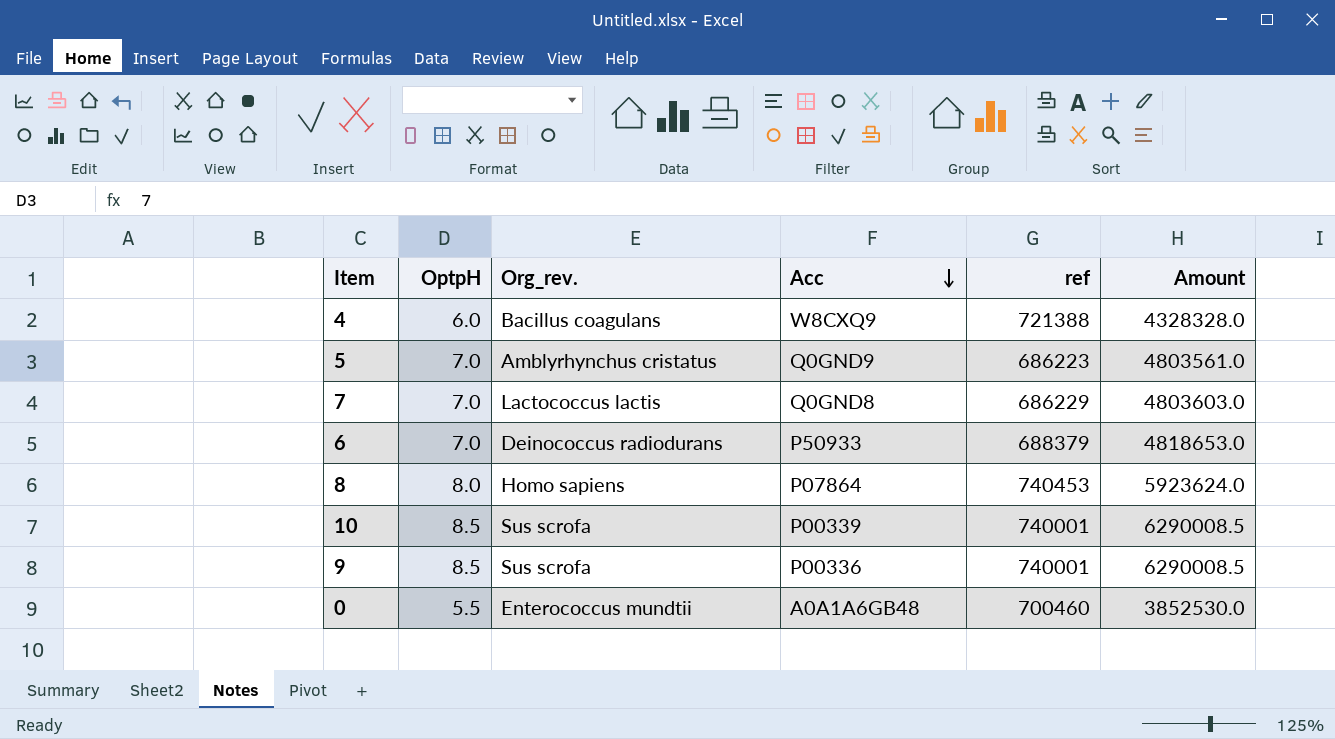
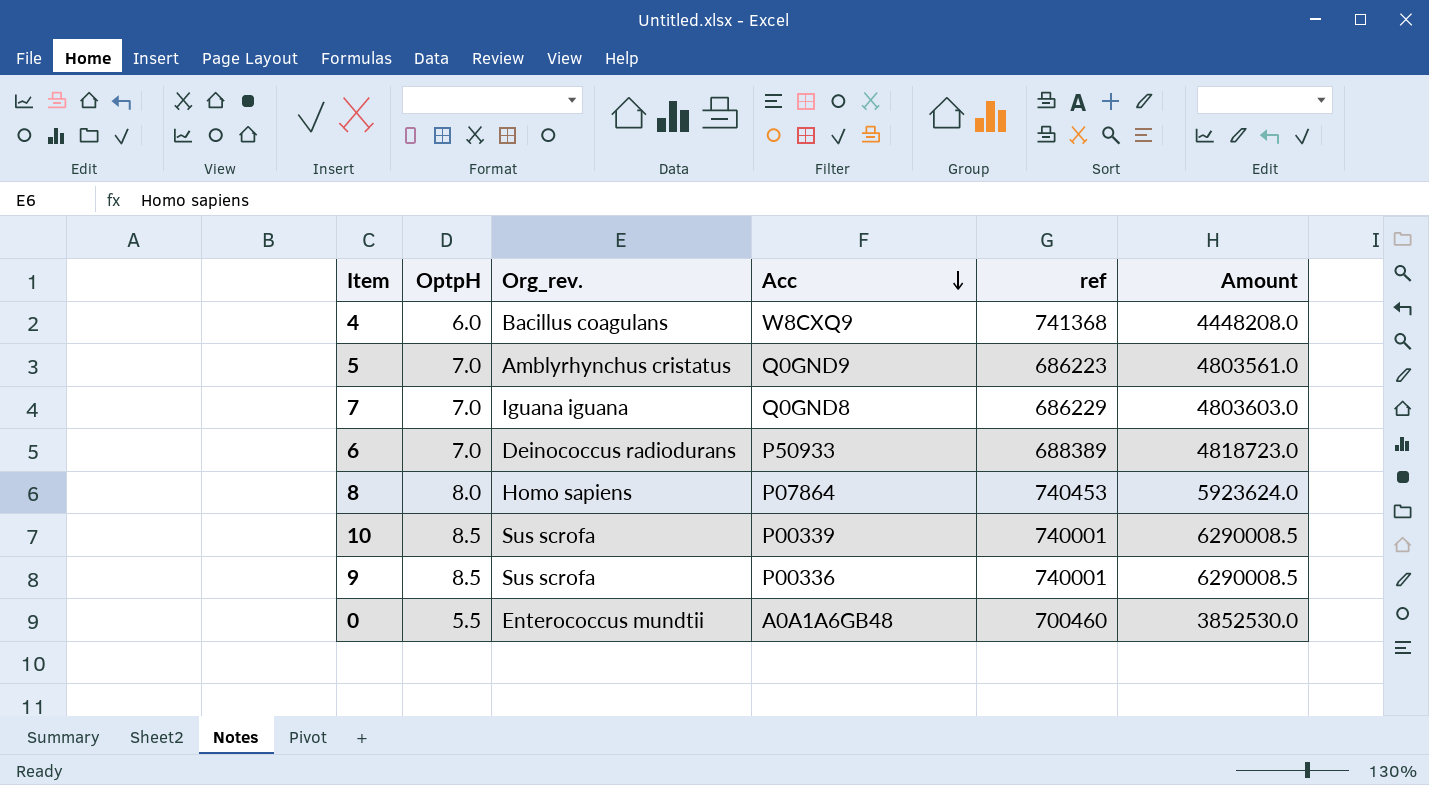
4 | ref: 721388 -> 741368
4 | Amount: 4328328.0 -> 4448208.0
7 | Org_rev.: Lactococcus lactis -> Iguana iguana
6 | ref: 688379 -> 688389
6 | Amount: 4818653.0 -> 4818723.0

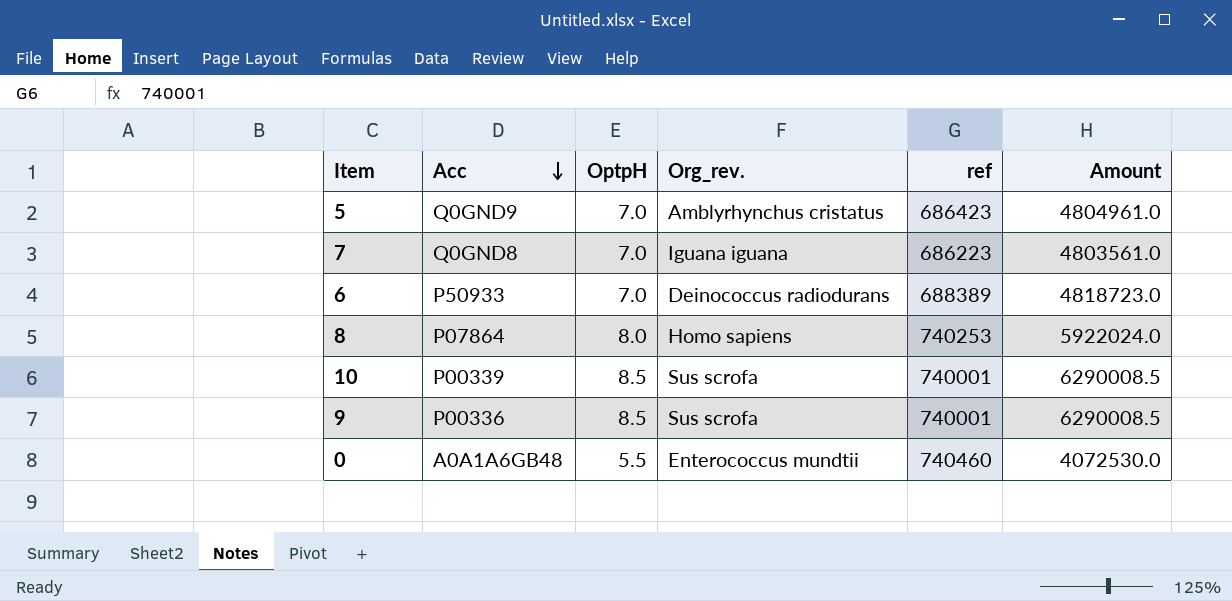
column Acc | position: 4 -> 2
row 4: 6.0 | Bacillus coagulans | W8CXQ9 | 741368 | 4448208.0 -> none
5 | ref: 686223 -> 686423
5 | Amount: 4803561.0 -> 4804961.0
7 | ref: 686229 -> 686223
7 | Amount: 4803603.0 -> 4803561.0
8 | ref: 740453 -> 740253
8 | Amount: 5923624.0 -> 5922024.0
0 | ref: 700460 -> 740460
0 | Amount: 3852530.0 -> 4072530.0

